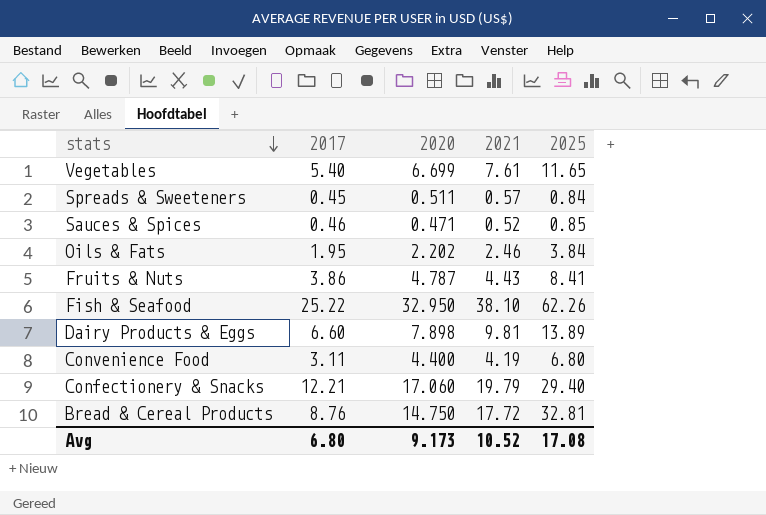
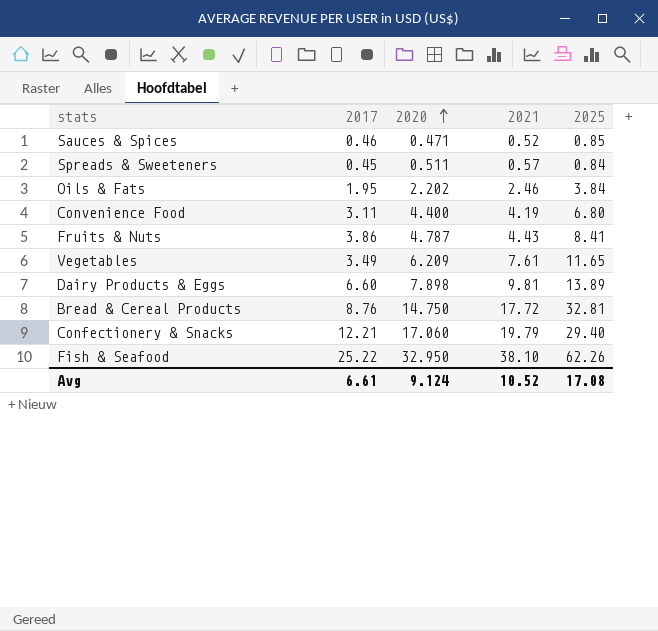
row order: stats descending -> 2020 ascending
Vegetables | 2017: 5.40 -> 3.49
Vegetables | 2020: 6.699 -> 6.209
Avg | 2017: 6.80 -> 6.61
Avg | 2020: 9.173 -> 9.124

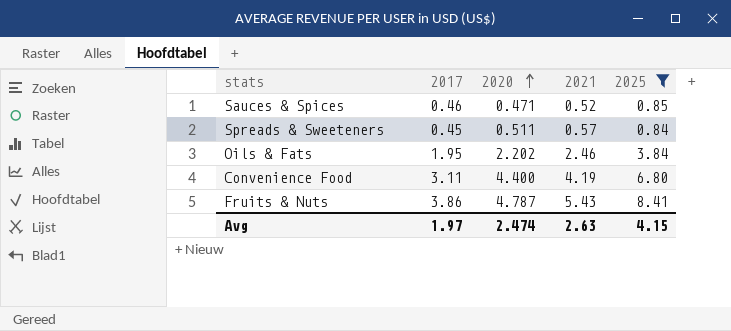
filter: none -> 2025 <= 8.41
Fruits & Nuts | 2021: 4.43 -> 5.43
Avg | 2017: 6.61 -> 1.97
Avg | 2020: 9.124 -> 2.474
Avg | 2021: 10.52 -> 2.63
Avg | 2025: 17.08 -> 4.15

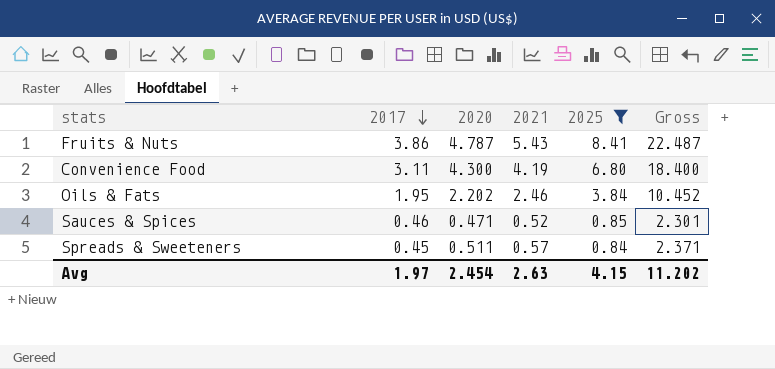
row order: 2020 ascending -> 2017 descending
column Gross | formula: none -> [2017] + [2020] + [2021] + [2025]
Convenience Food | 2020: 4.400 -> 4.300
Avg | 2020: 2.474 -> 2.454

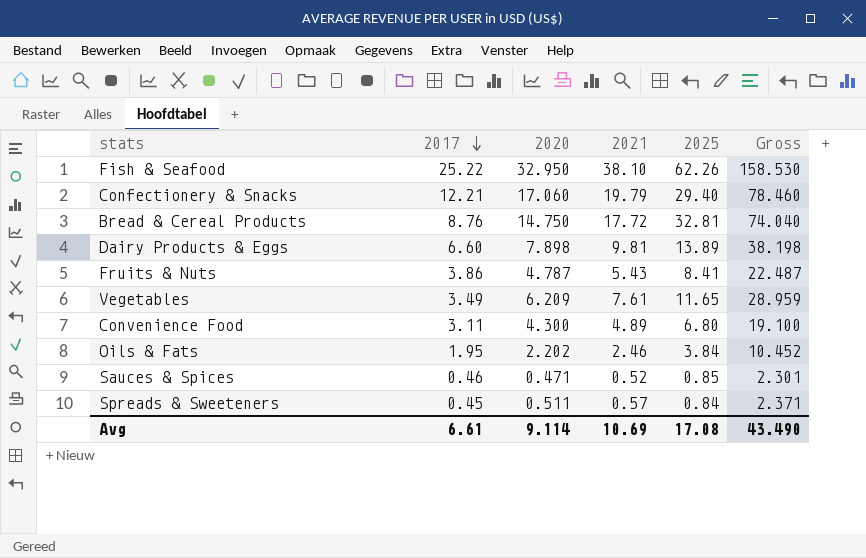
filter: 2025 <= 8.41 -> none
Convenience Food | 2021: 4.19 -> 4.89
Convenience Food | Gross: 18.400 -> 19.100
Avg | 2017: 1.97 -> 6.61
Avg | 2020: 2.454 -> 9.114
Avg | 2021: 2.63 -> 10.69
Avg | 2025: 4.15 -> 17.08
Avg | Gross: 11.202 -> 43.490

